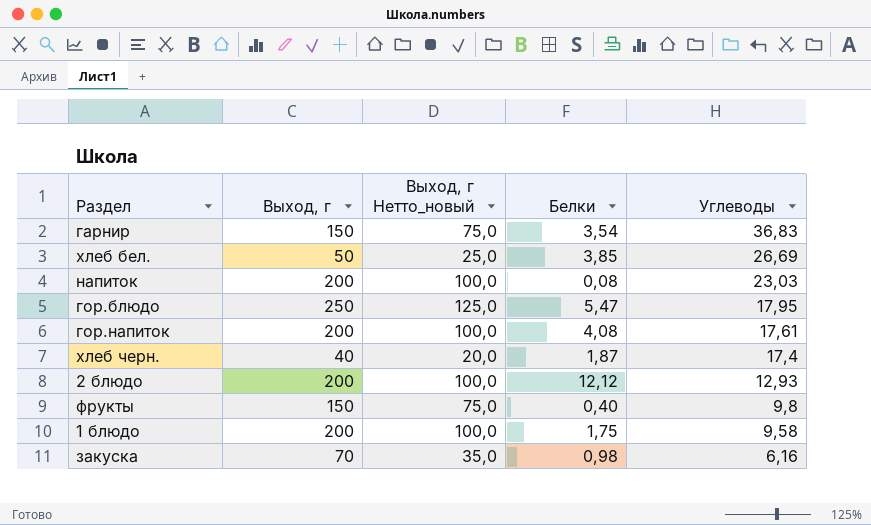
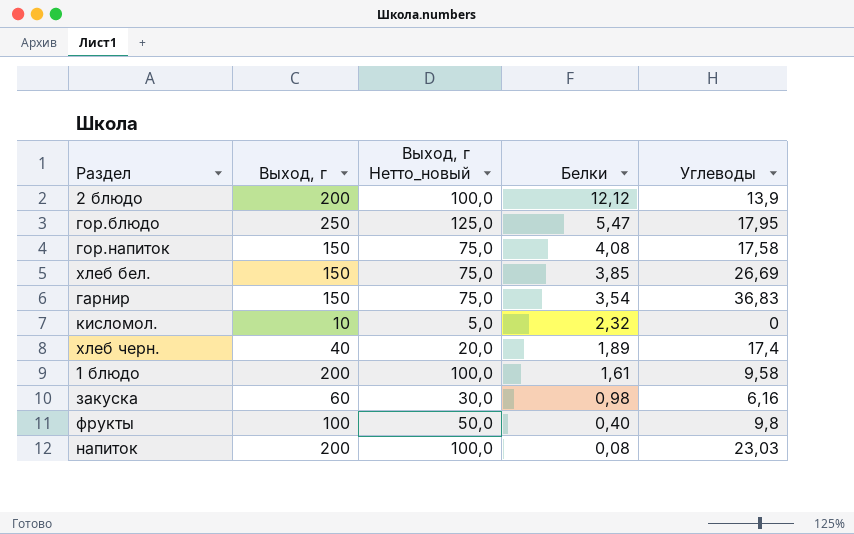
row order: Углеводы descending -> Белки descending
2 блюдо | Углеводы: 12,93 -> 13,9
гор.напиток | Выход, г: 200 -> 150
гор.напиток | Выход, г Нетто_новый: 100,0 -> 75,0
гор.напиток | Углеводы: 17,61 -> 17,58
хлеб бел. | Выход, г: 50 -> 150
хлеб бел. | Выход, г Нетто_новый: 25,0 -> 75,0
row кисломол.: none -> 10 | 5,0 | 2,32 | 0
хлеб черн. | Белки: 1,87 -> 1,89
1 блюдо | Белки: 1,75 -> 1,61
закуска | Выход, г: 70 -> 60
закуска | Выход, г Нетто_новый: 35,0 -> 30,0
фрукты | Выход, г: 150 -> 100
фрукты | Выход, г Нетто_новый: 75,0 -> 50,0

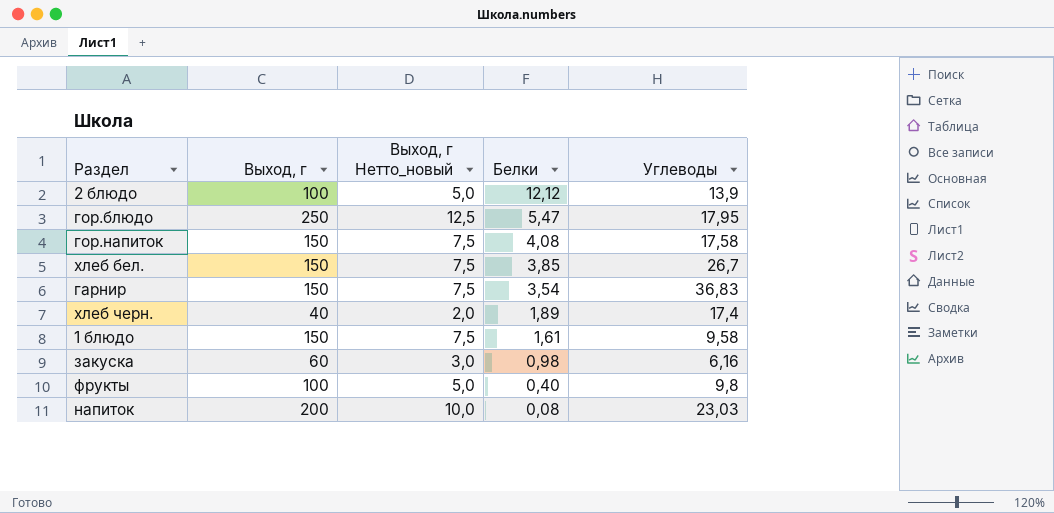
column Выход, г Нетто_новый | formula: [Выход, г] * 0,5 -> [Выход, г] * 0,05
row кисломол.: 10 | 5,0 | 2,32 | 0 -> none
2 блюдо | Выход, г: 200 -> 100
хлеб бел. | Углеводы: 26,69 -> 26,7
1 блюдо | Выход, г: 200 -> 150

